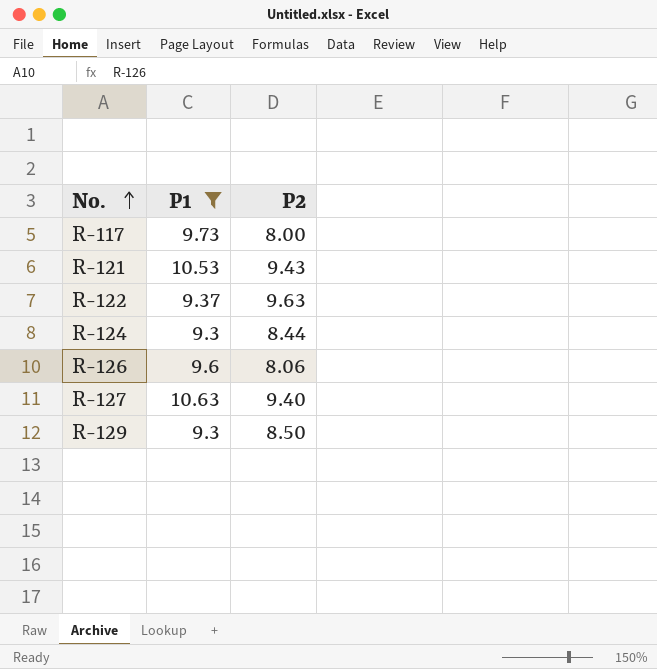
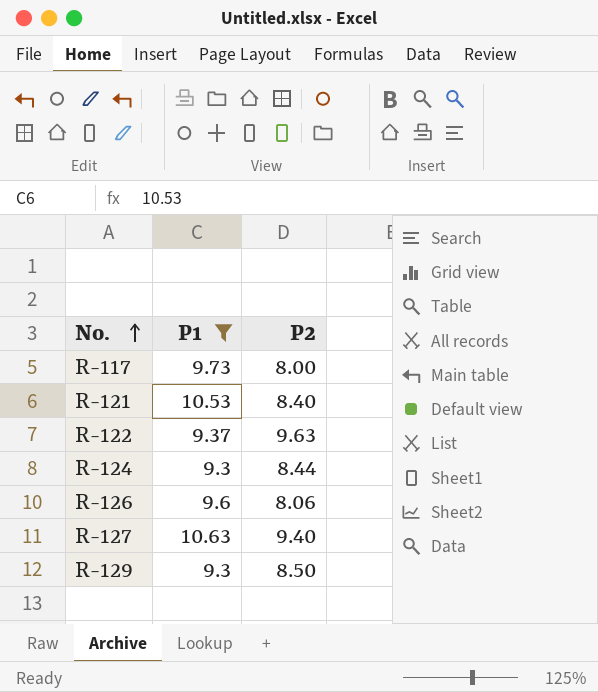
R-121 | P2: 9.43 -> 8.40

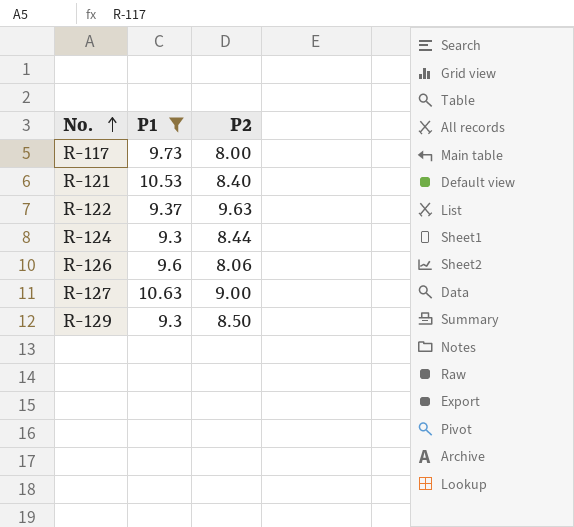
R-127 | P2: 9.40 -> 9.00

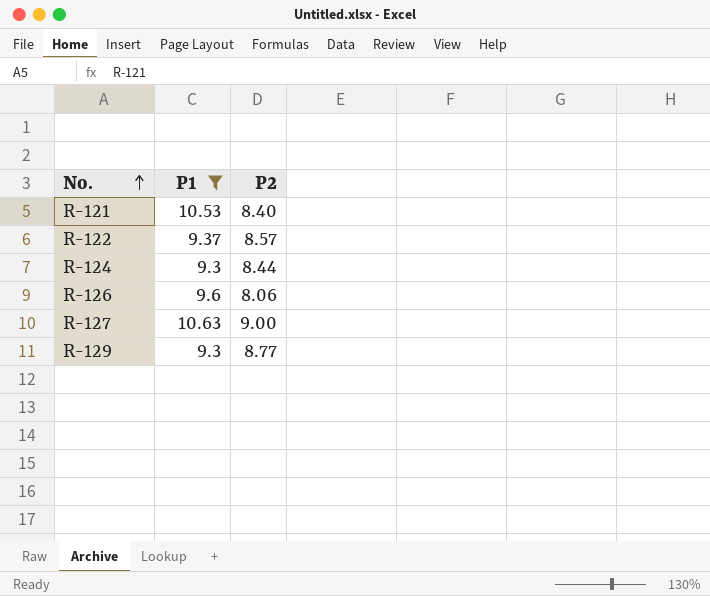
row R-117: 9.73 | 8.00 -> none
R-122 | P2: 9.63 -> 8.57
R-129 | P2: 8.50 -> 8.77

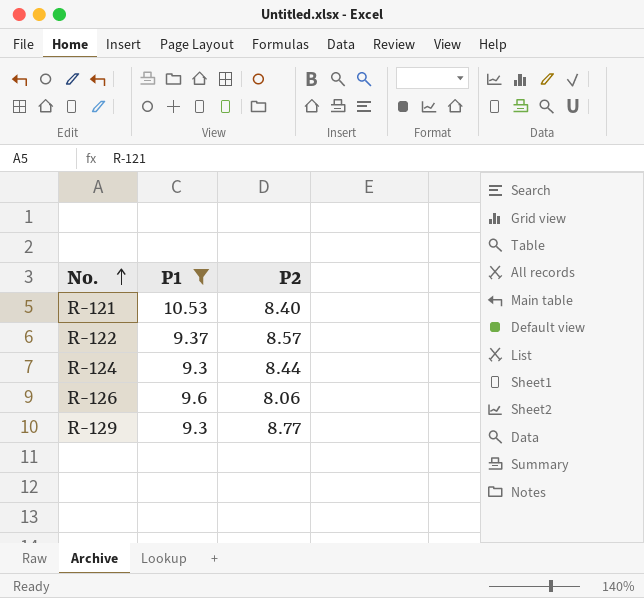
row R-127: 10.63 | 9.00 -> none

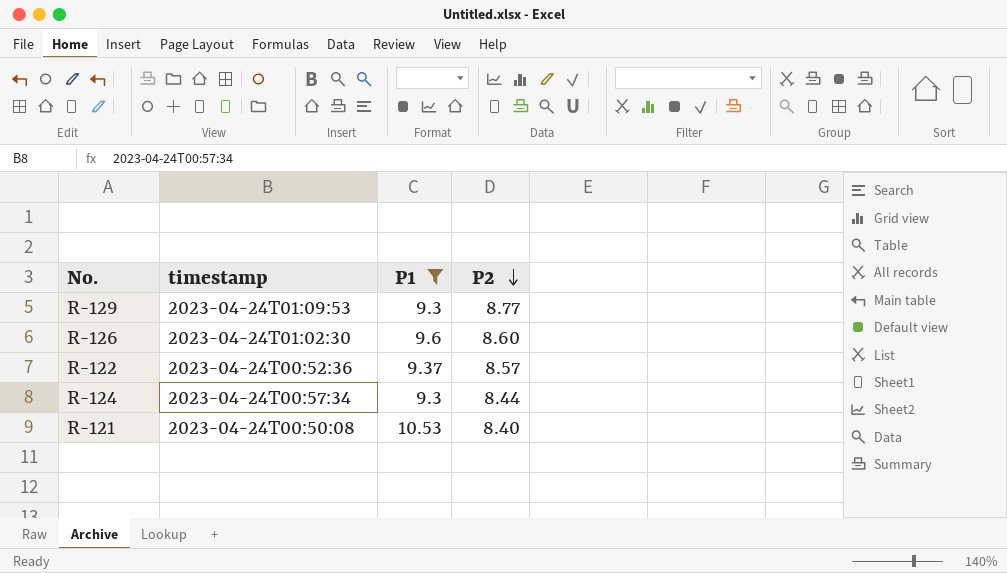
row order: No. ascending -> P2 descending
column timestamp | position: none -> 2
R-126 | P2: 8.06 -> 8.60

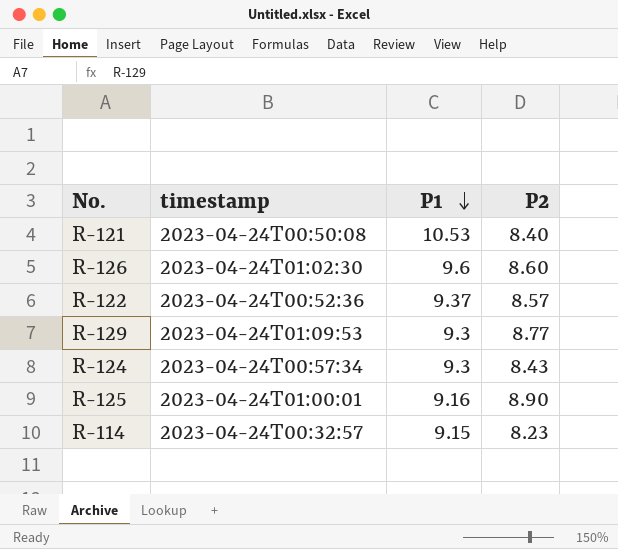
filter: P1 >= 9.3 -> none
row order: P2 descending -> P1 descending
R-124 | P2: 8.44 -> 8.43

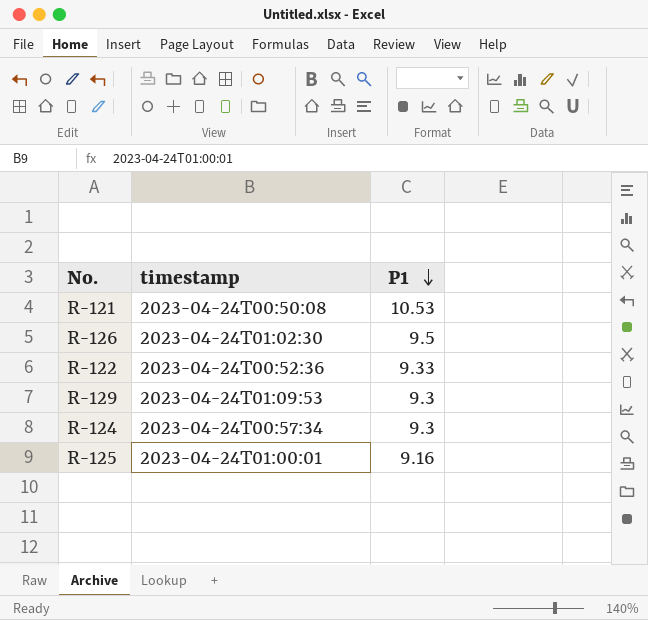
column P2 | position: 4 -> none
row R-114: 2023-04-24T00:32:57 | 9.15 | 8.23 -> none
R-126 | P1: 9.6 -> 9.5
R-122 | P1: 9.37 -> 9.33

